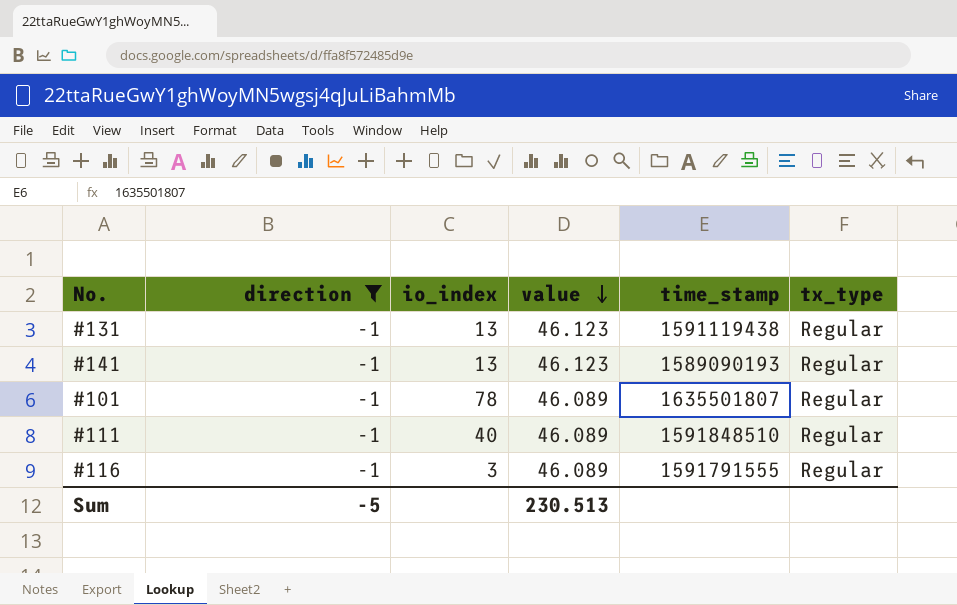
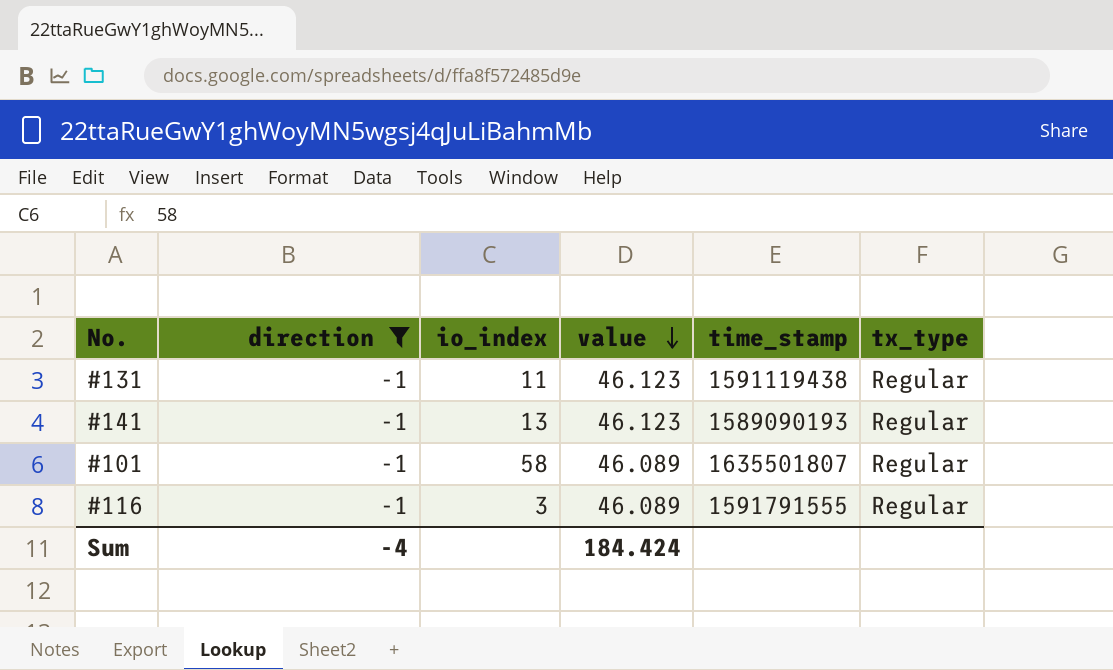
row #111: -1 | 40 | 46.089 | 1591848510 | Regular -> none
#131 | io_index: 13 -> 11
#101 | io_index: 78 -> 58
Sum | direction: -5 -> -4
Sum | value: 230.513 -> 184.424

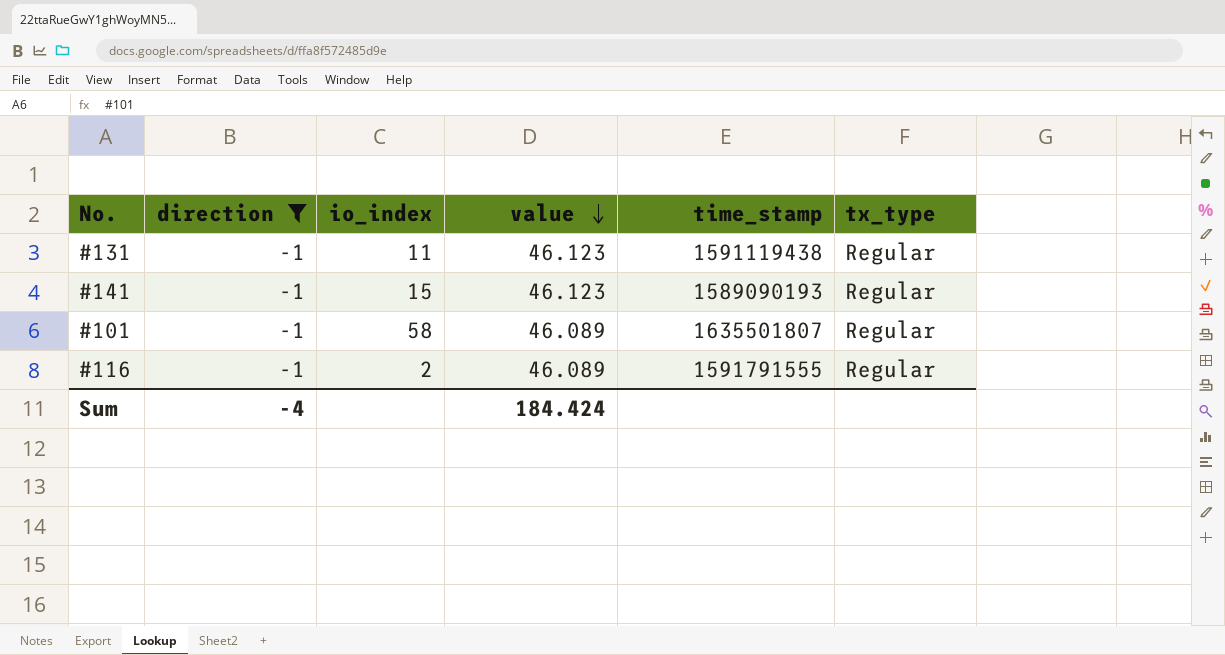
#141 | io_index: 13 -> 15
#116 | io_index: 3 -> 2

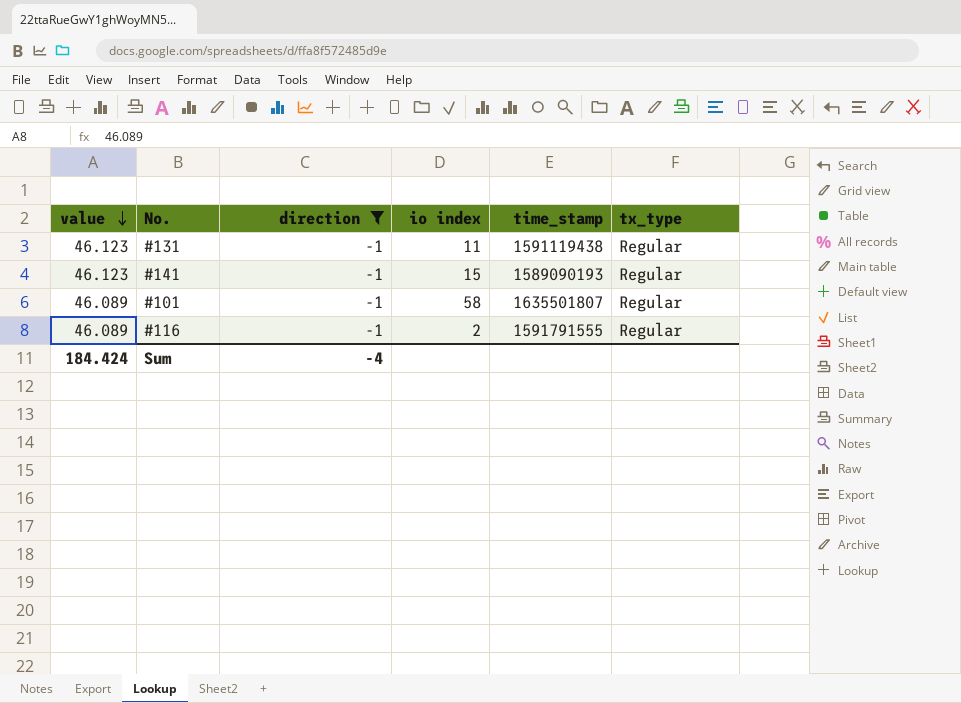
column value | position: 4 -> 1
column name: io_index -> io index

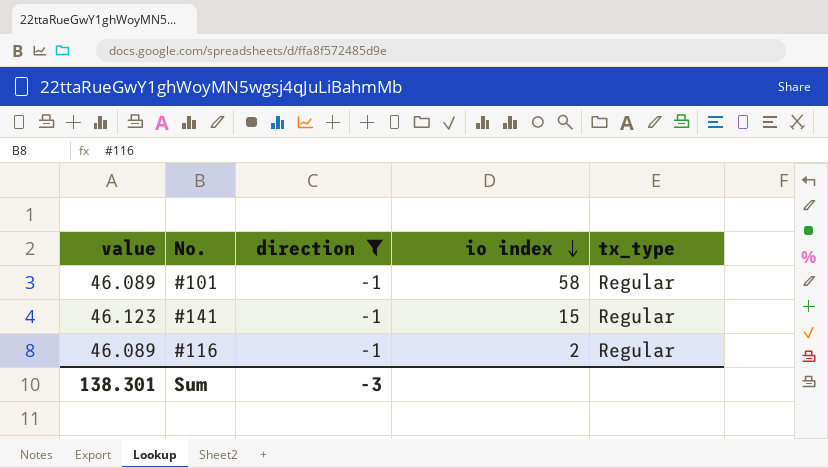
row order: value descending -> io index descending
column time_stamp | position: 5 -> none
row #131: 46.123 | -1 | 11 | 1591119438 | Regular -> none
Sum | value: 184.424 -> 138.301
Sum | direction: -4 -> -3

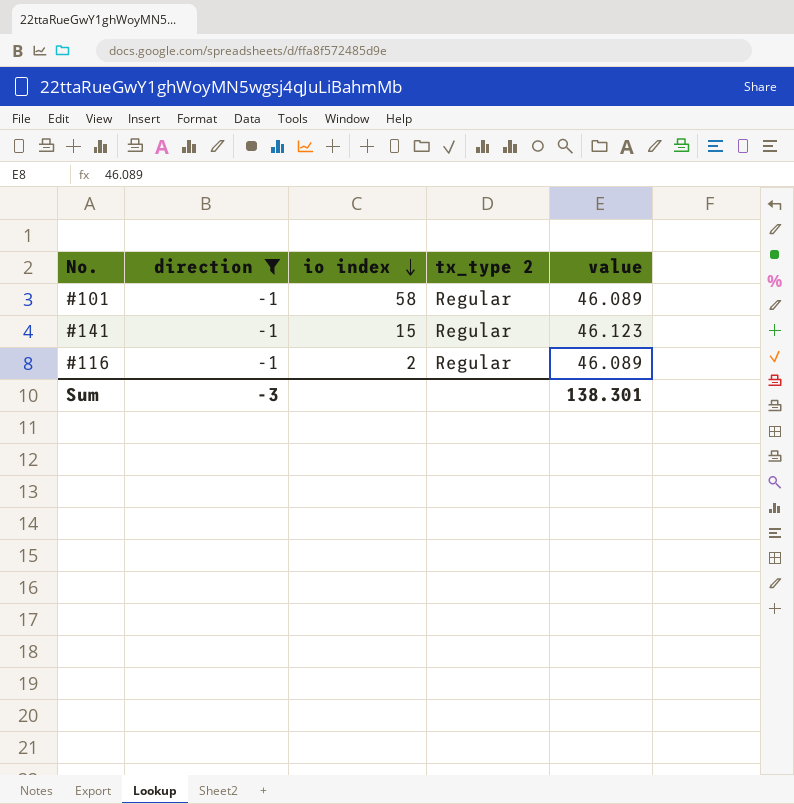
column name: tx_type -> tx_type 2
column value | position: 1 -> 5

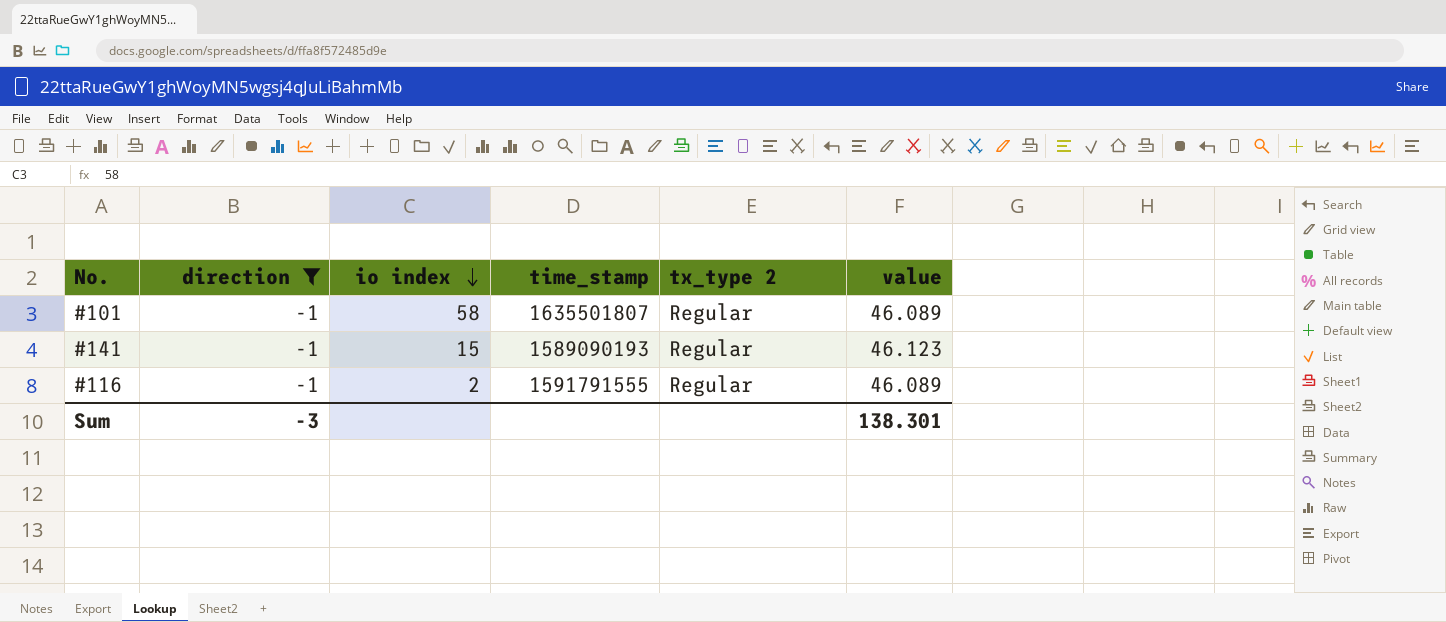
column time_stamp | position: none -> 4

